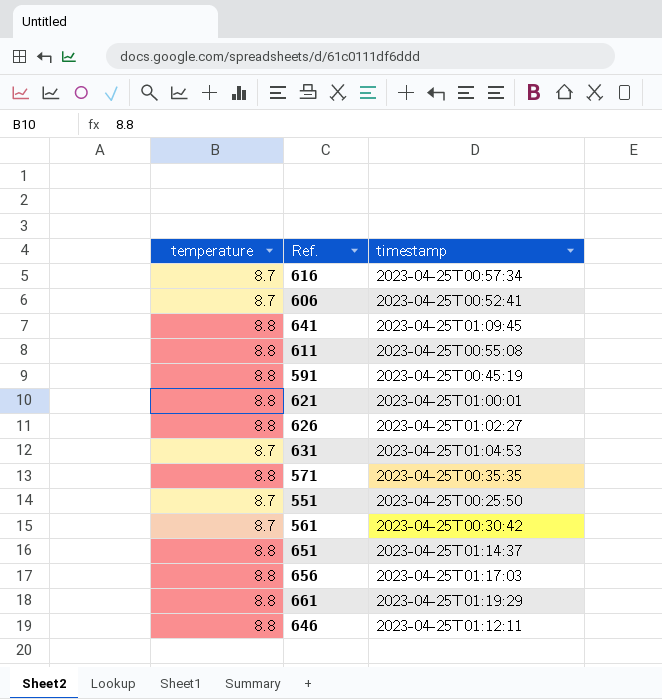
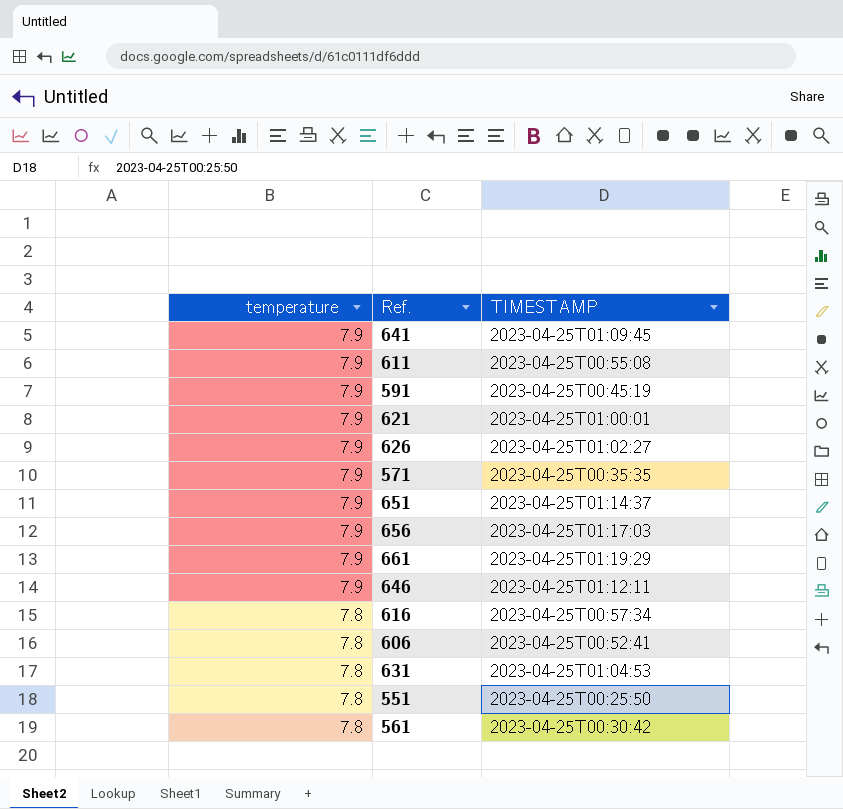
row order: none -> temperature descending
column name: timestamp -> TIMESTAMP
641 | temperature: 8.8 -> 7.9
611 | temperature: 8.8 -> 7.9
591 | temperature: 8.8 -> 7.9
621 | temperature: 8.8 -> 7.9
626 | temperature: 8.8 -> 7.9
571 | temperature: 8.8 -> 7.9
651 | temperature: 8.8 -> 7.9
656 | temperature: 8.8 -> 7.9
661 | temperature: 8.8 -> 7.9
646 | temperature: 8.8 -> 7.9
616 | temperature: 8.7 -> 7.8
606 | temperature: 8.7 -> 7.8
631 | temperature: 8.7 -> 7.8
551 | temperature: 8.7 -> 7.8
561 | temperature: 8.7 -> 7.8

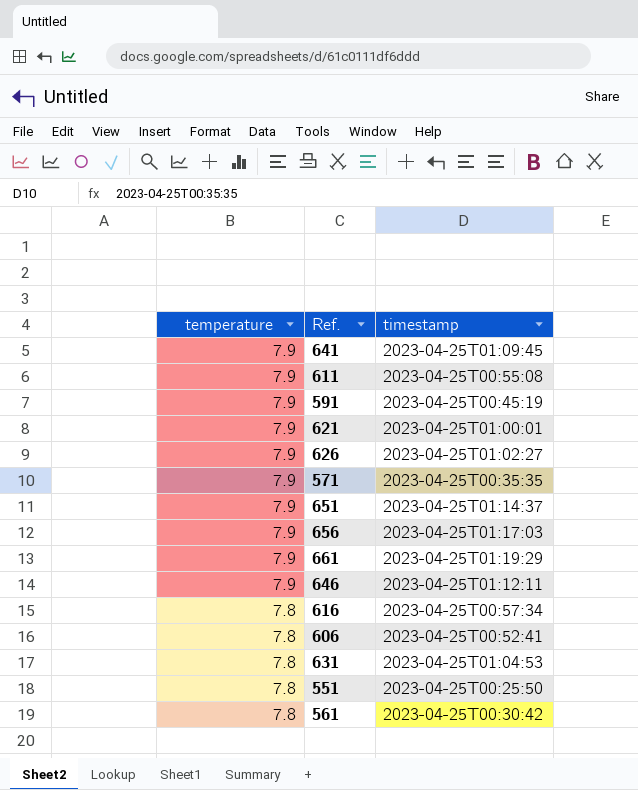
column name: TIMESTAMP -> timestamp

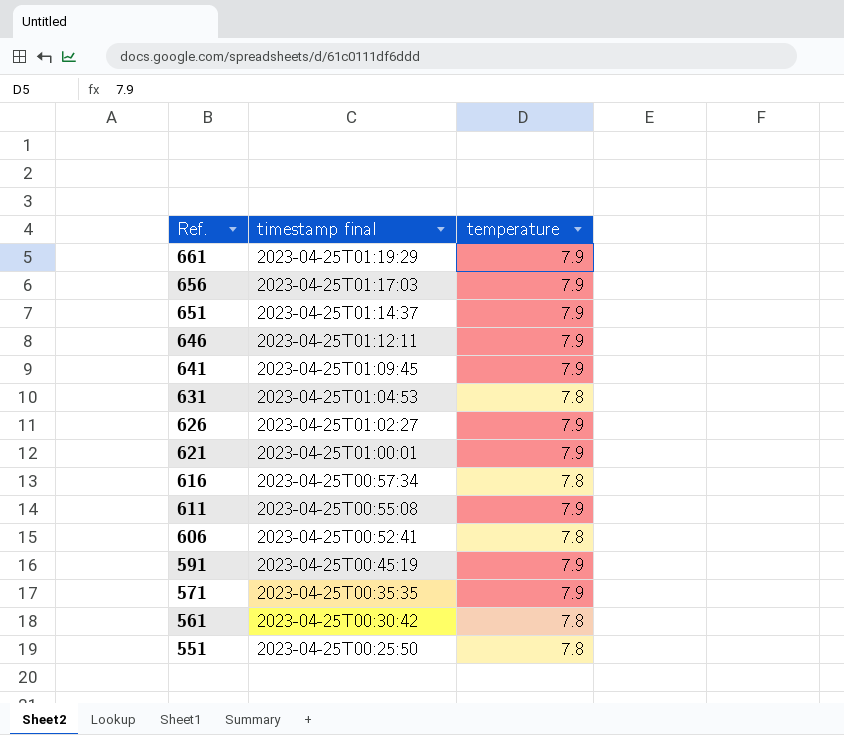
row order: temperature descending -> Ref. descending
column name: timestamp -> timestamp final
column temperature | position: 1 -> 3

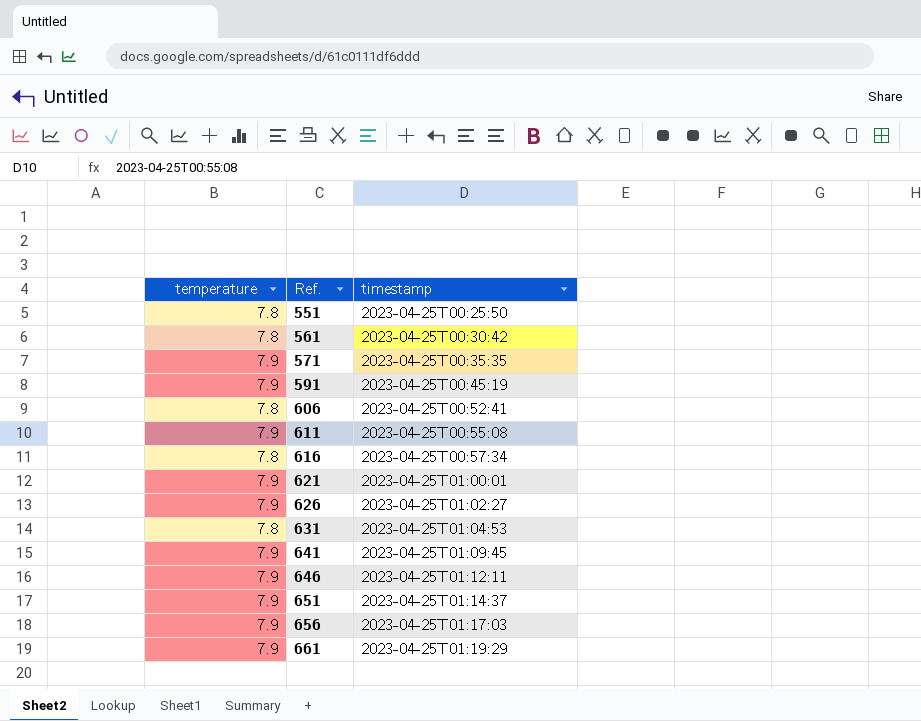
row order: Ref. descending -> Ref. ascending
column temperature | position: 3 -> 1
column name: timestamp final -> timestamp

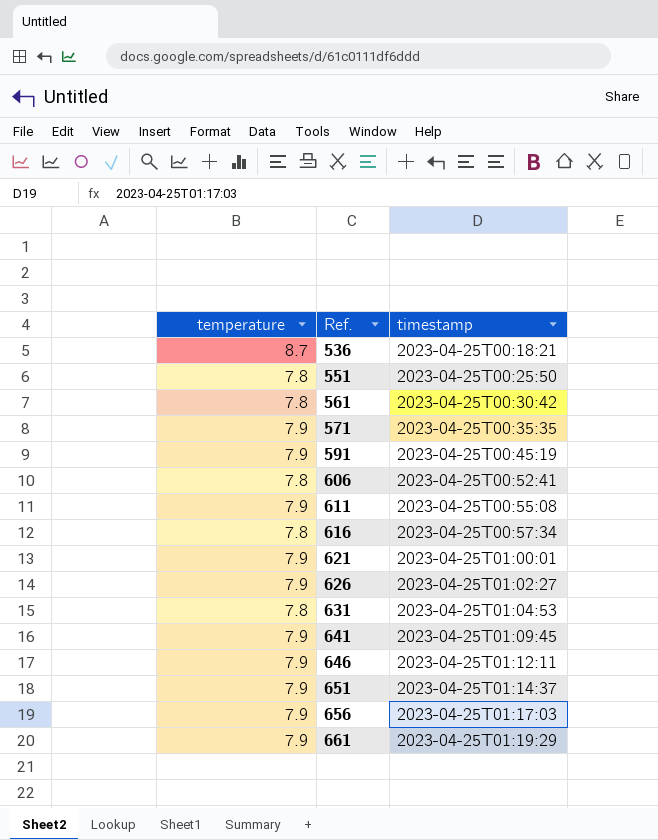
row 536: none -> 8.7 | 2023-04-25T00:18:21

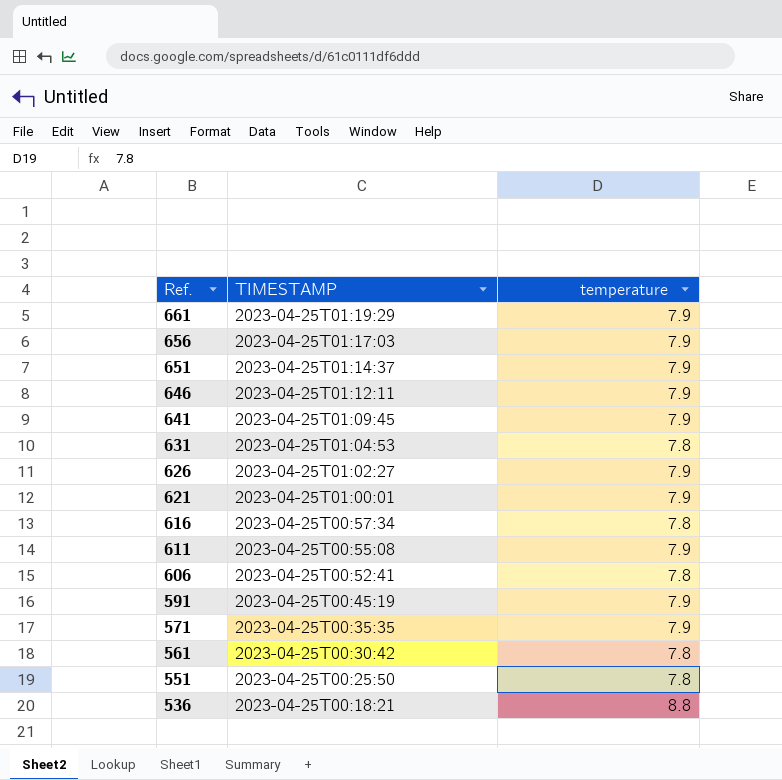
row order: Ref. ascending -> Ref. descending
column name: timestamp -> TIMESTAMP
column temperature | position: 1 -> 3
536 | temperature: 8.7 -> 8.8

